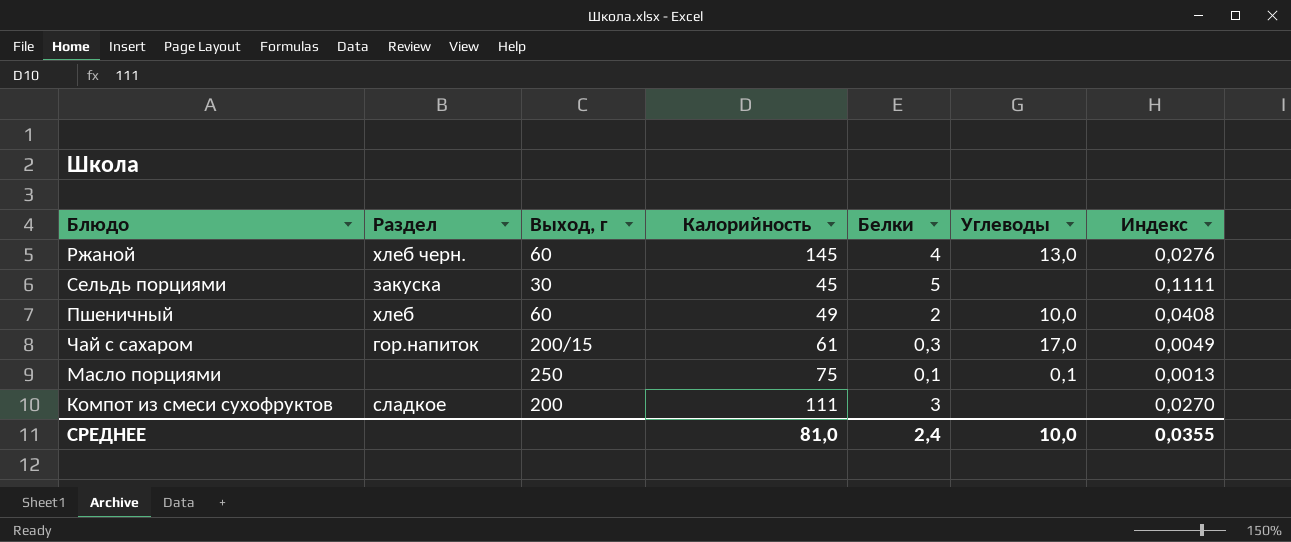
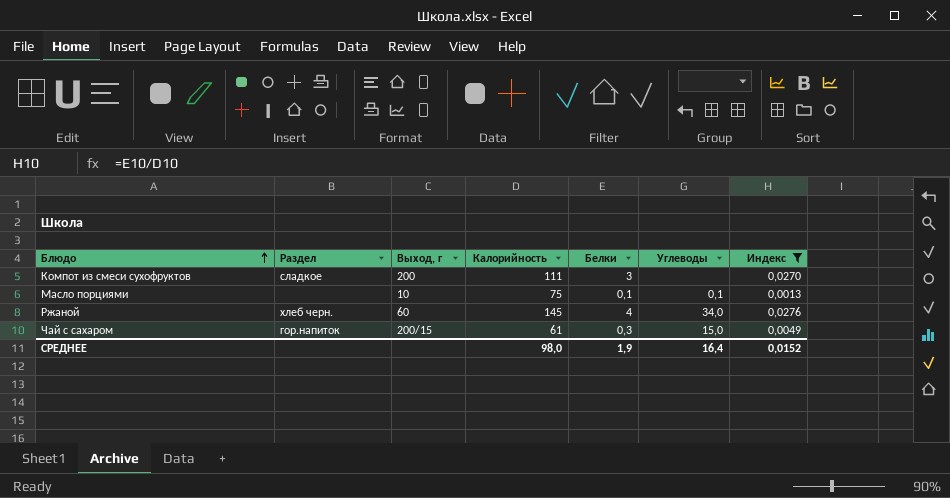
filter: none -> Индекс <= 0,0276
row order: none -> Блюдо ascending
Масло порциями | Выход, г: 250 -> 10
Ржаной | Углеводы: 13,0 -> 34,0
Чай с сахаром | Углеводы: 17,0 -> 15,0
СРЕДНЕЕ | Калорийность: 81,0 -> 98,0
СРЕДНЕЕ | Белки: 2,4 -> 1,9
СРЕДНЕЕ | Углеводы: 10,0 -> 16,4
СРЕДНЕЕ | Индекс: 0,0355 -> 0,0152

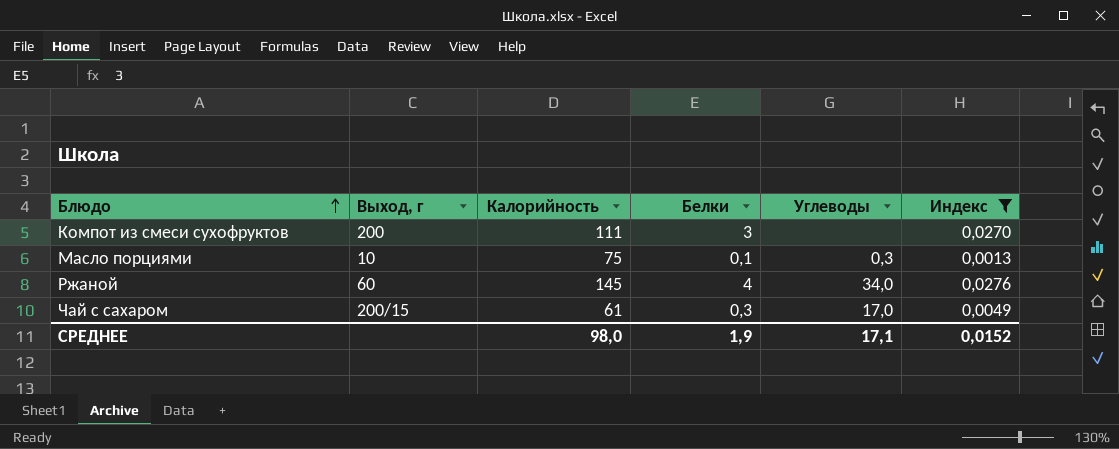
column Раздел | position: 2 -> none
Масло порциями | Углеводы: 0,1 -> 0,3
Чай с сахаром | Углеводы: 15,0 -> 17,0
СРЕДНЕЕ | Углеводы: 16,4 -> 17,1

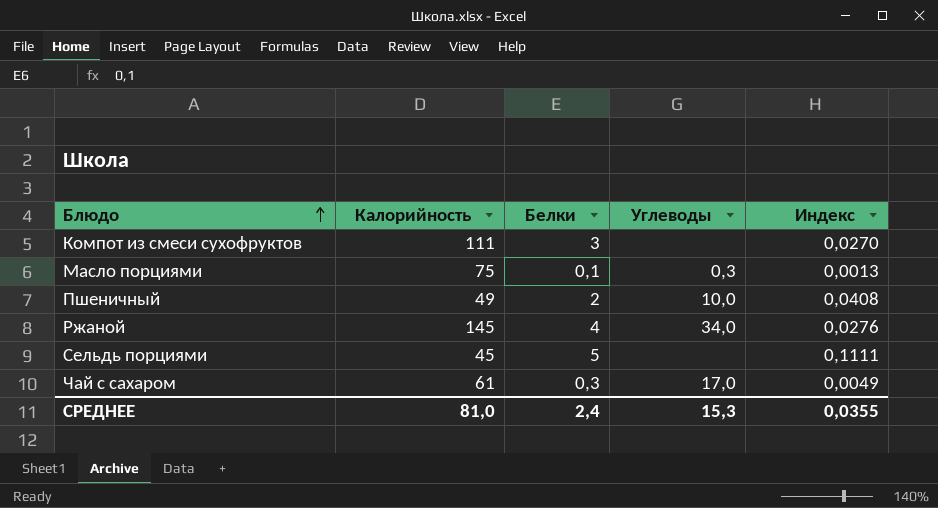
filter: Индекс <= 0,0276 -> none
column Выход, г | position: 2 -> none
СРЕДНЕЕ | Калорийность: 98,0 -> 81,0
СРЕДНЕЕ | Белки: 1,9 -> 2,4
СРЕДНЕЕ | Углеводы: 17,1 -> 15,3
СРЕДНЕЕ | Индекс: 0,0152 -> 0,0355

